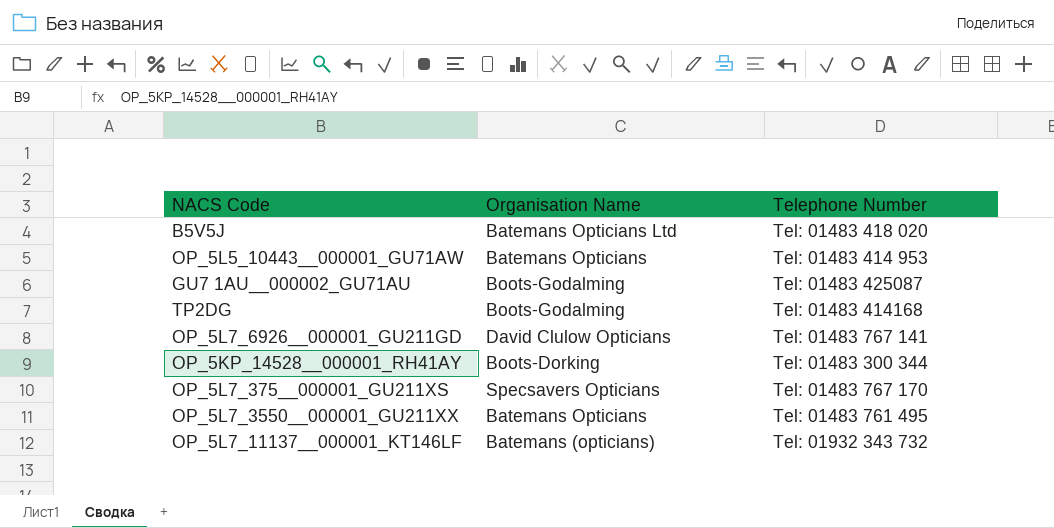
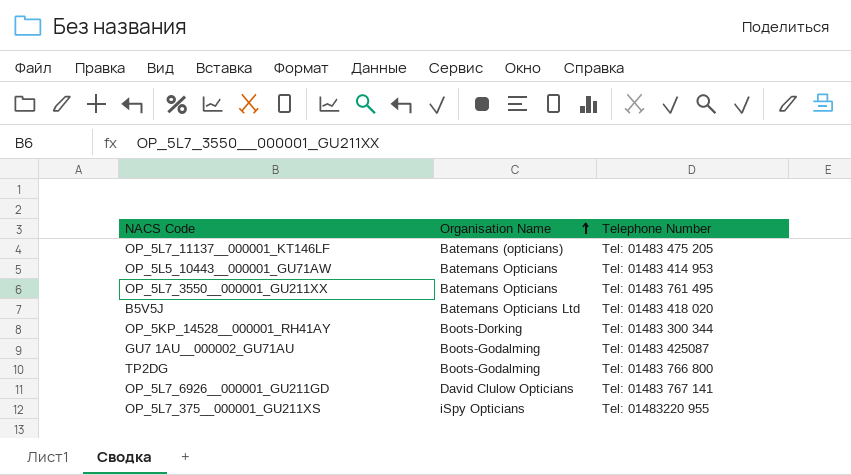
row order: none -> Organisation Name ascending
OP_5L7_11137__000001_KT146LF | Telephone Number: Tel: 01932 343 732 -> Tel: 01483 475 205
TP2DG | Telephone Number: Tel: 01483 414168 -> Tel: 01483 766 800
OP_5L7_375__000001_GU211XS | Organisation Name: Specsavers Opticians -> iSpy Opticians
OP_5L7_375__000001_GU211XS | Telephone Number: Tel: 01483 767 170 -> Tel: 01483220 955

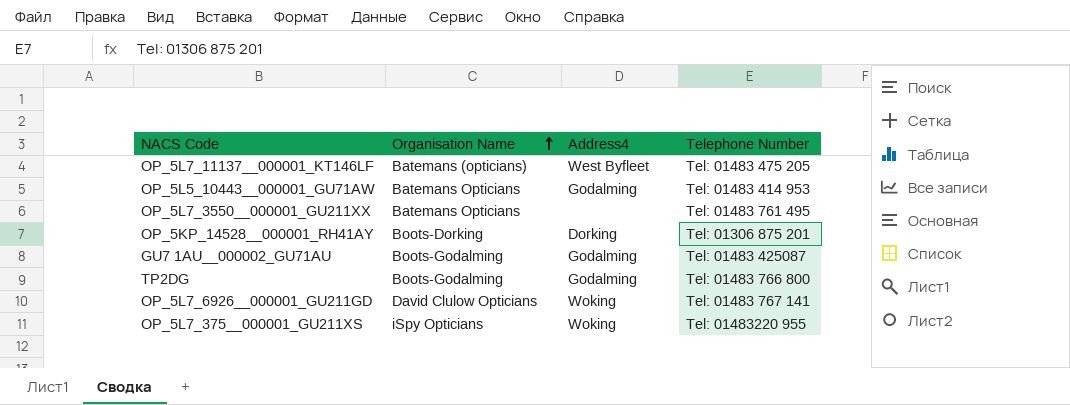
column Address4 | position: none -> 3
row B5V5J: Batemans Opticians Ltd | Tel: 01483 418 020 -> none
OP_5KP_14528__000001_RH41AY | Telephone Number: Tel: 01483 300 344 -> Tel: 01306 875 201

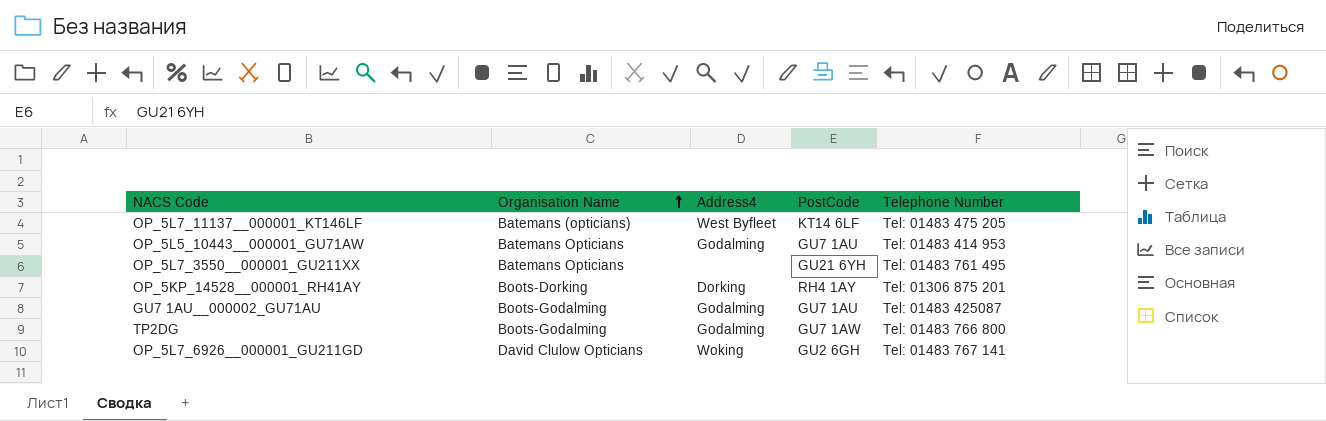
column PostCode | position: none -> 4
row OP_5L7_375__000001_GU211XS: iSpy Opticians | Woking | Tel: 01483220 955 -> none

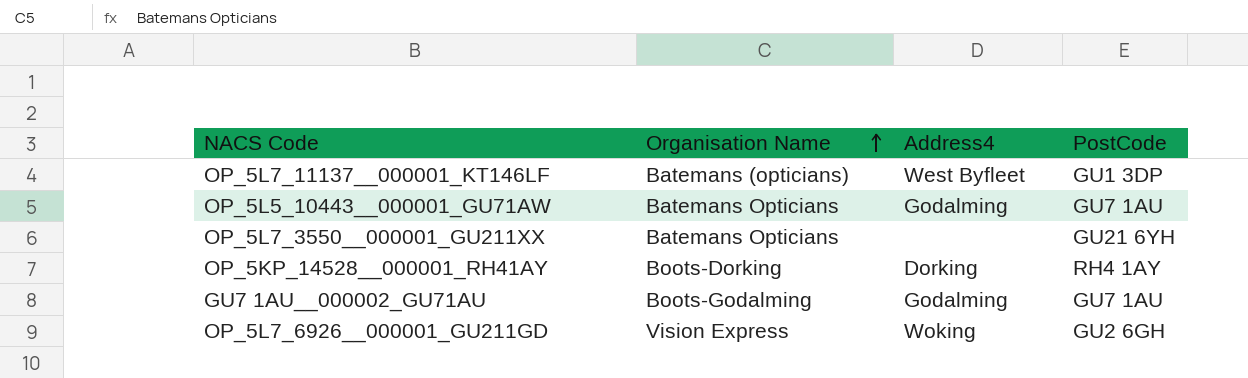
column Telephone Number | position: 5 -> none
row TP2DG: Boots-Godalming | Godalming | GU7 1AW | Tel: 01483 766 800 -> none
OP_5L7_11137__000001_KT146LF | PostCode: KT14 6LF -> GU1 3DP
OP_5L7_6926__000001_GU211GD | Organisation Name: David Clulow Opticians -> Vision Express

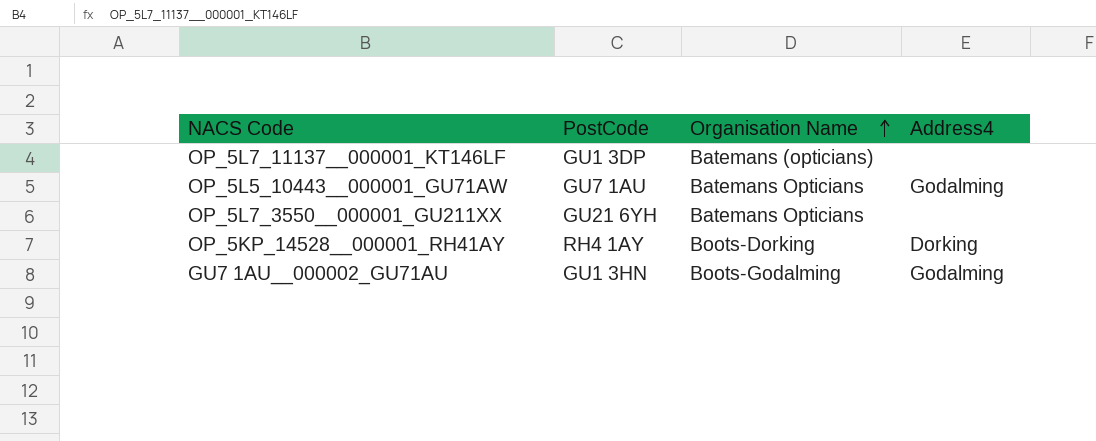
column PostCode | position: 4 -> 2
row OP_5L7_6926__000001_GU211GD: Vision Express | Woking | GU2 6GH -> none
OP_5L7_11137__000001_KT146LF | Address4: West Byfleet -> none
GU7 1AU__000002_GU71AU | PostCode: GU7 1AU -> GU1 3HN

